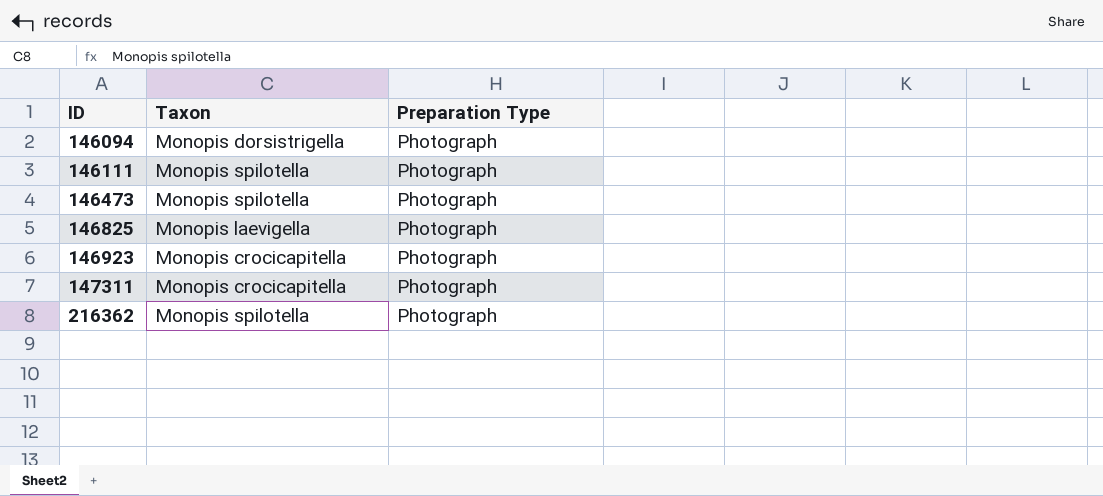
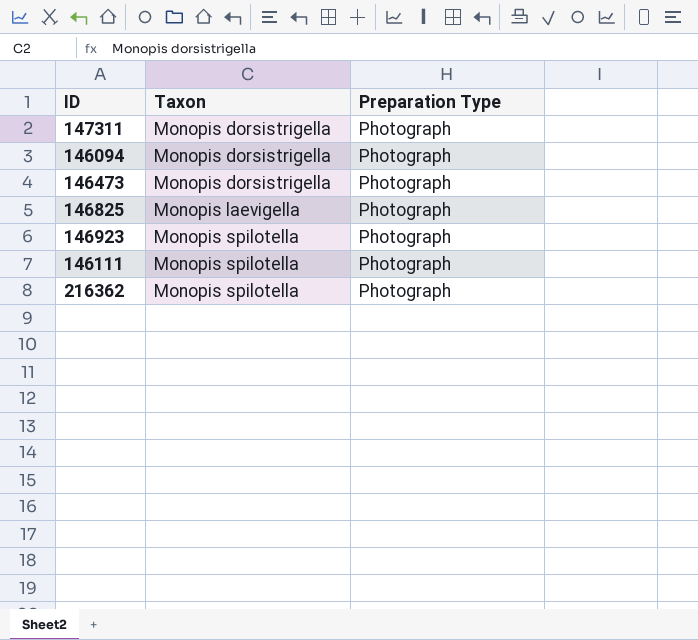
row order: ID ascending -> Taxon ascending
147311 | Taxon: Monopis crocicapitella -> Monopis dorsistrigella
146473 | Taxon: Monopis spilotella -> Monopis dorsistrigella
146923 | Taxon: Monopis crocicapitella -> Monopis spilotella

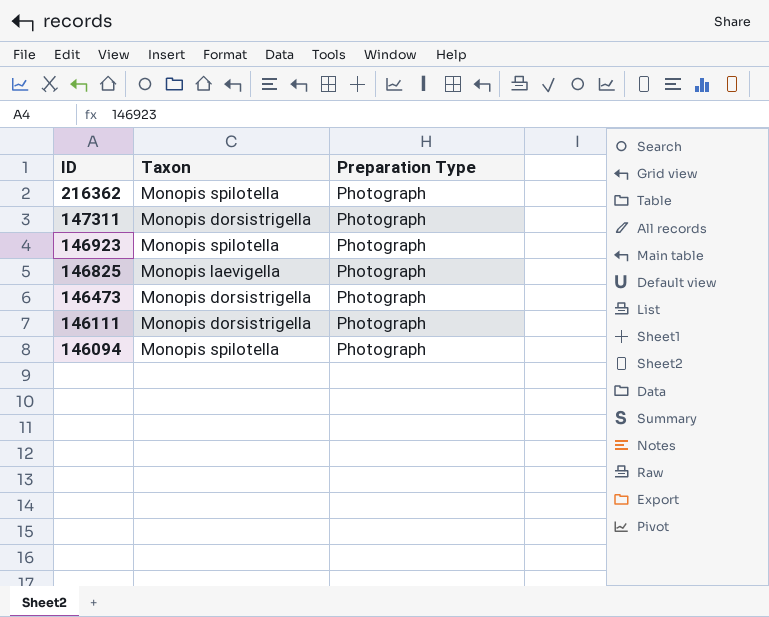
row order: Taxon ascending -> ID descending
146111 | Taxon: Monopis spilotella -> Monopis dorsistrigella
146094 | Taxon: Monopis dorsistrigella -> Monopis spilotella

